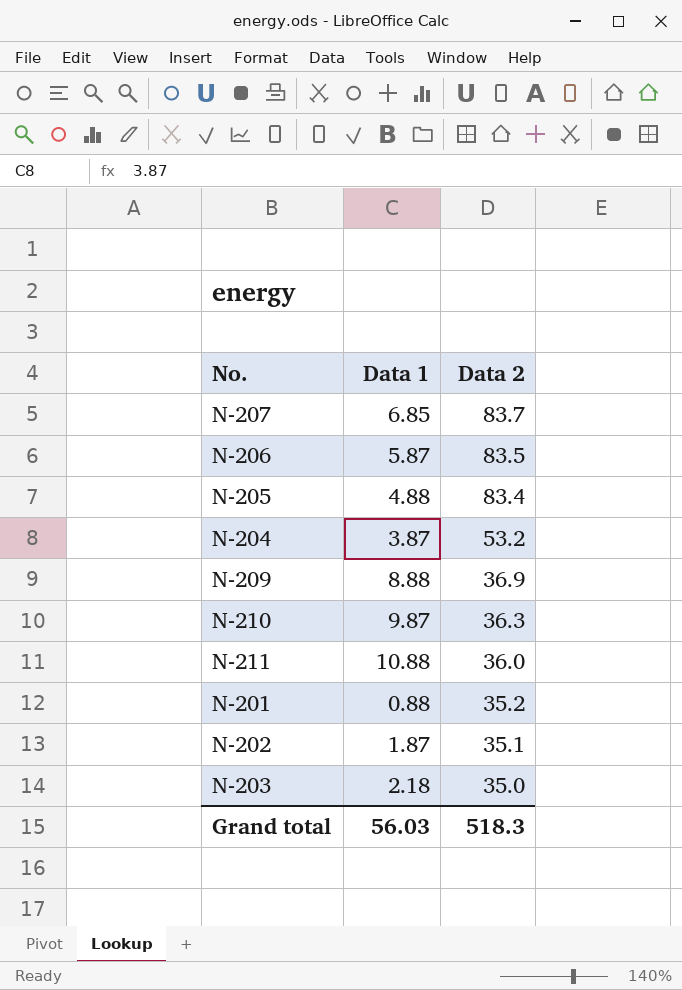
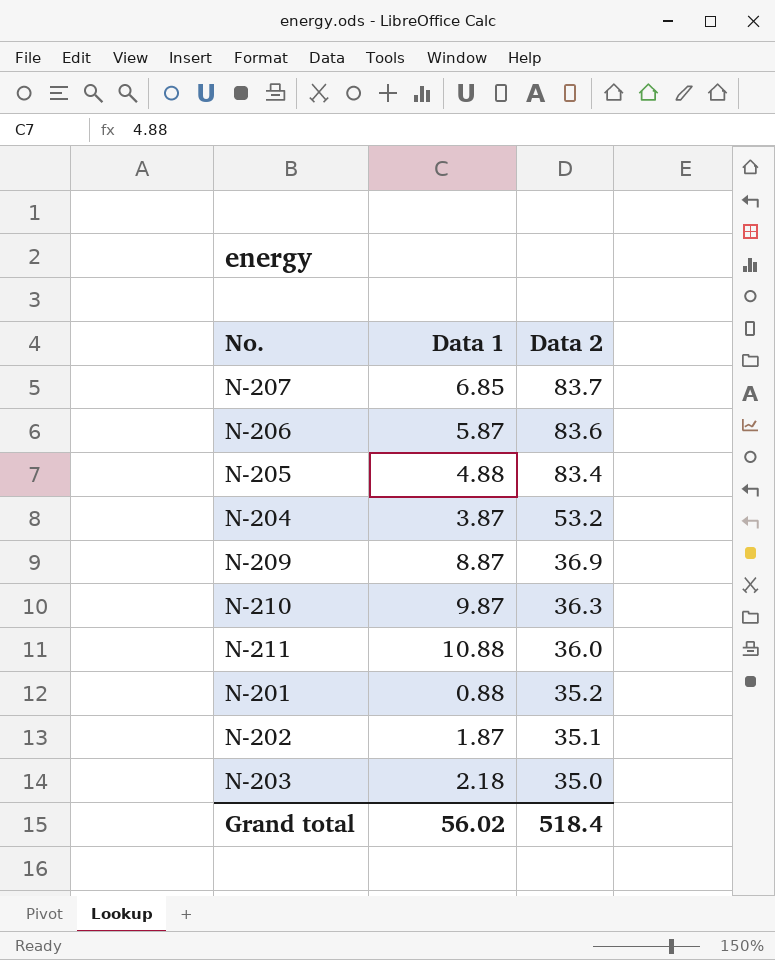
N-206 | Data 2: 83.5 -> 83.6
N-209 | Data 1: 8.88 -> 8.87
Grand total | Data 1: 56.03 -> 56.02
Grand total | Data 2: 518.3 -> 518.4

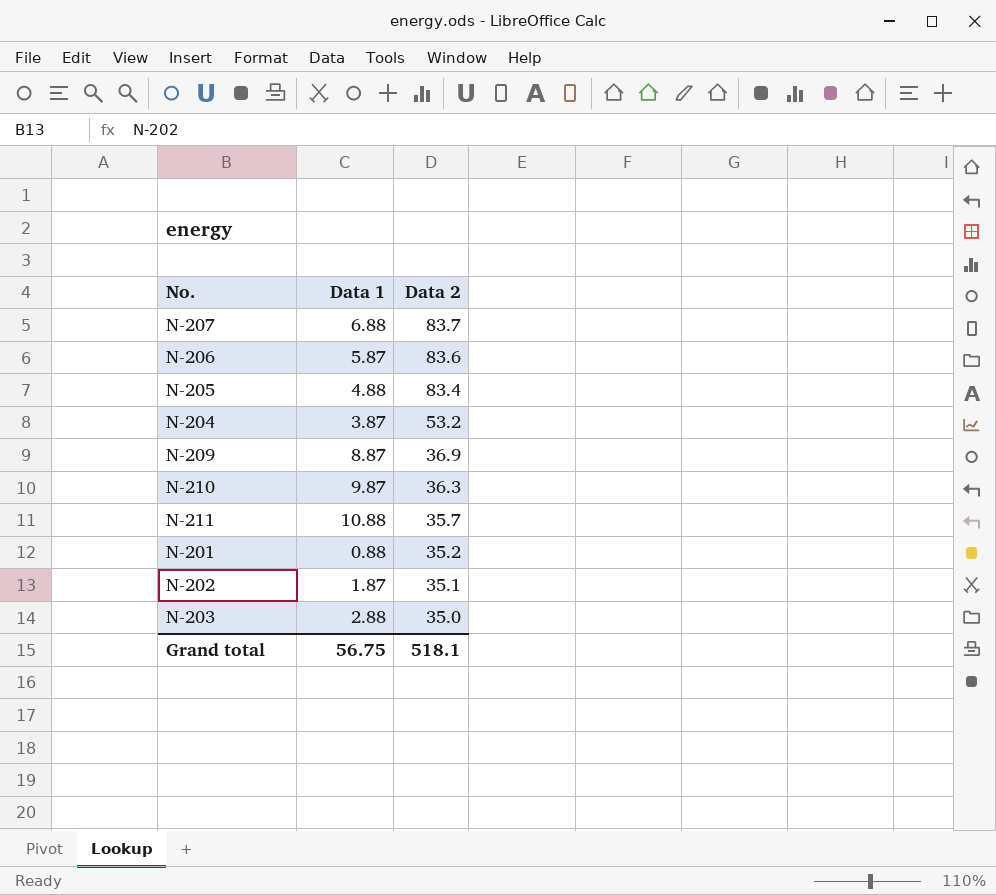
N-207 | Data 1: 6.85 -> 6.88
N-211 | Data 2: 36.0 -> 35.7
N-203 | Data 1: 2.18 -> 2.88
Grand total | Data 1: 56.02 -> 56.75
Grand total | Data 2: 518.4 -> 518.1

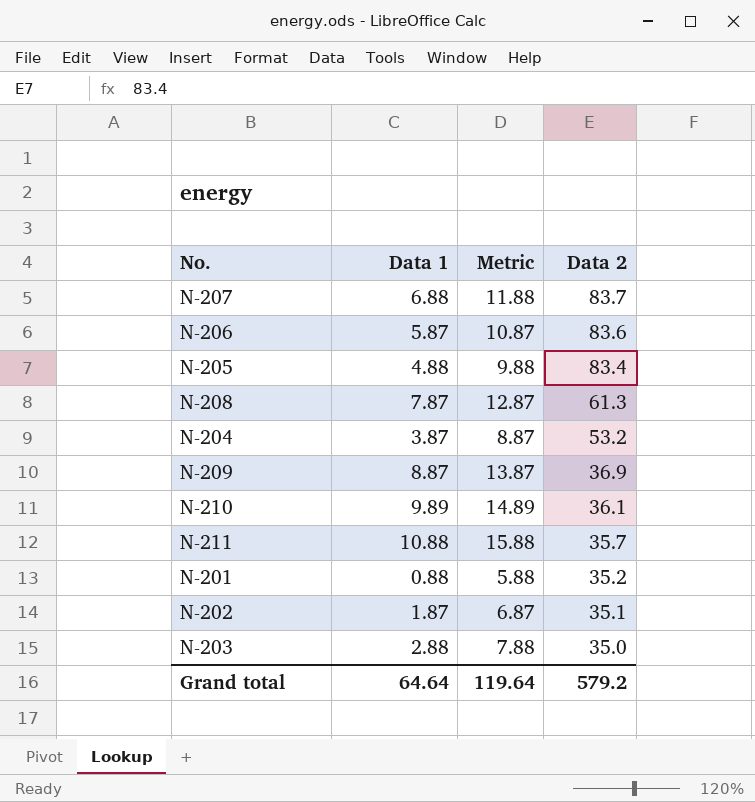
column Metric | formula: none -> [Data 1] + 5
row N-208: none -> 7.87 | 12.87 | 61.3
N-210 | Data 1: 9.87 -> 9.89
N-210 | Data 2: 36.3 -> 36.1
Grand total | Data 1: 56.75 -> 64.64
Grand total | Data 2: 518.1 -> 579.2

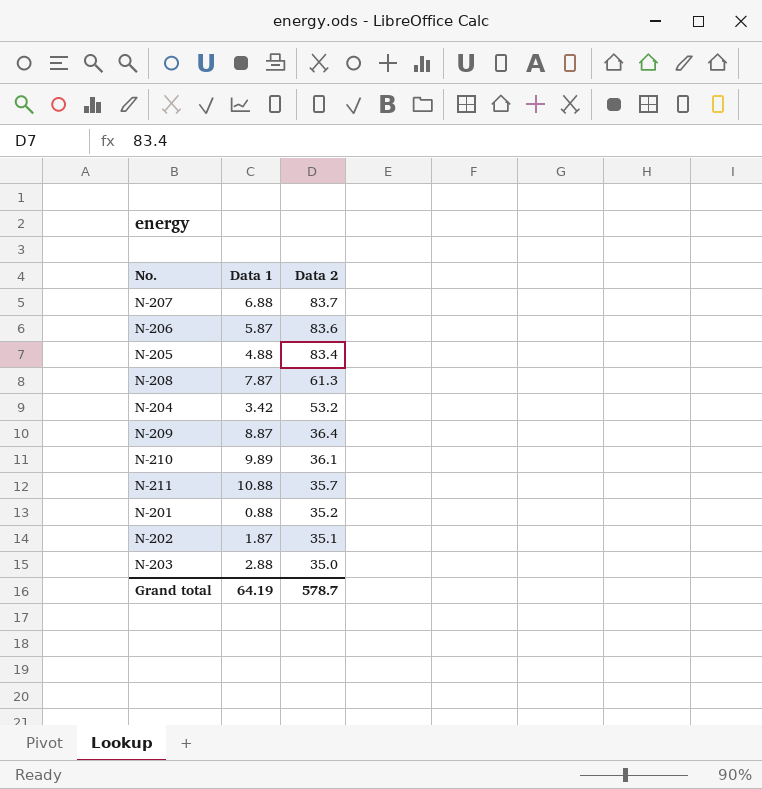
column Metric | formula: [Data 1] + 5 -> none
N-204 | Data 1: 3.87 -> 3.42
N-209 | Data 2: 36.9 -> 36.4
Grand total | Data 1: 64.64 -> 64.19
Grand total | Data 2: 579.2 -> 578.7

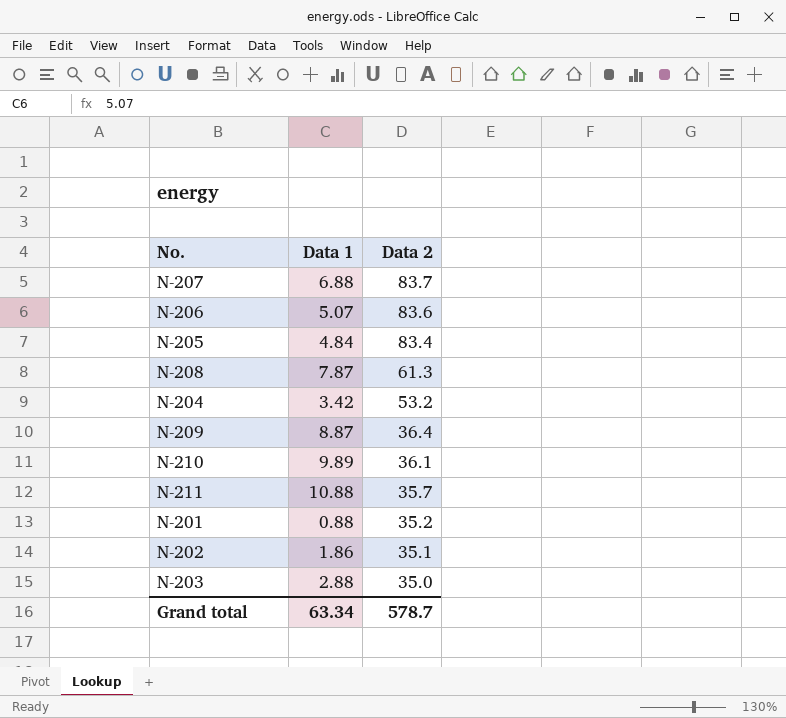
N-206 | Data 1: 5.87 -> 5.07
N-205 | Data 1: 4.88 -> 4.84
N-202 | Data 1: 1.87 -> 1.86
Grand total | Data 1: 64.19 -> 63.34

